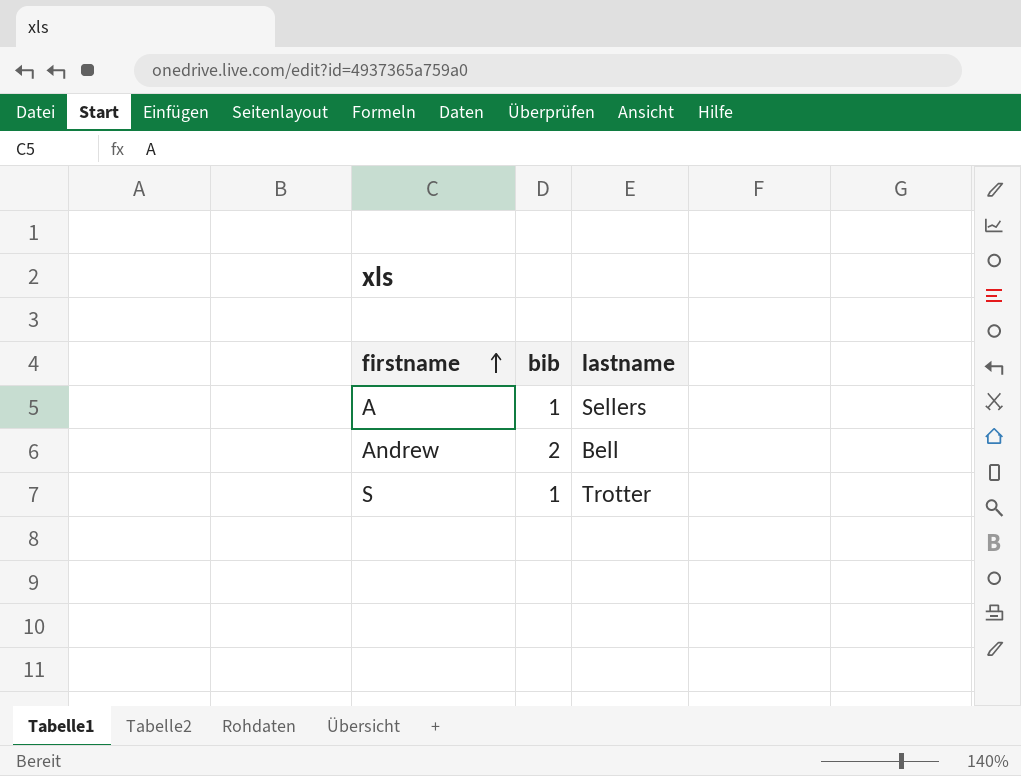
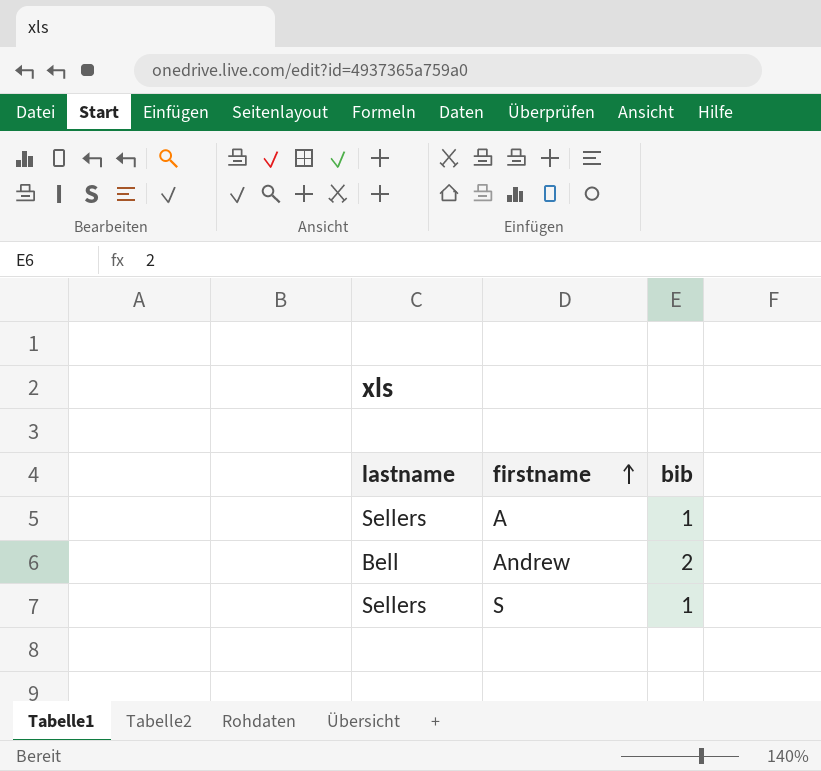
column lastname | position: 3 -> 1
S | lastname: Trotter -> Sellers

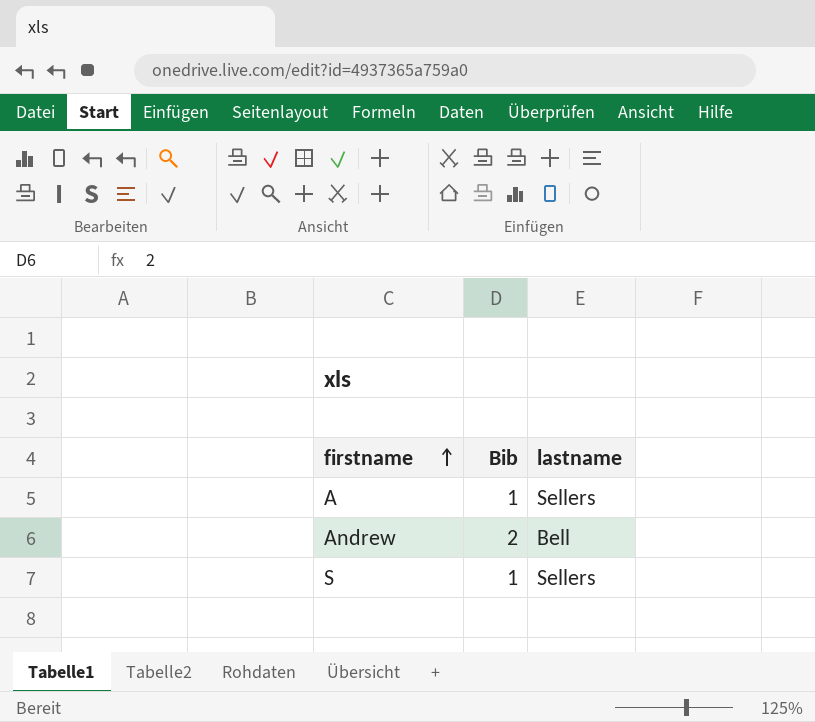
column name: bib -> Bib
column lastname | position: 1 -> 3

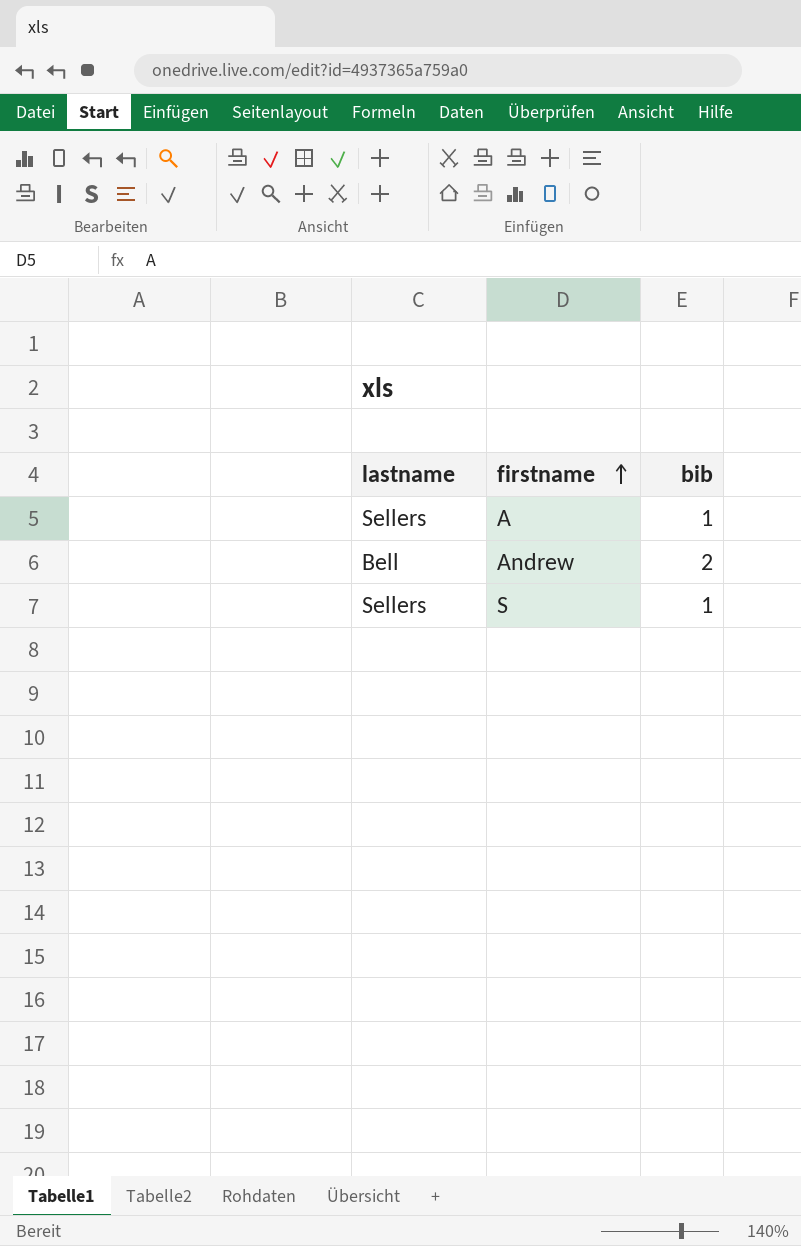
column lastname | position: 3 -> 1
column name: Bib -> bib

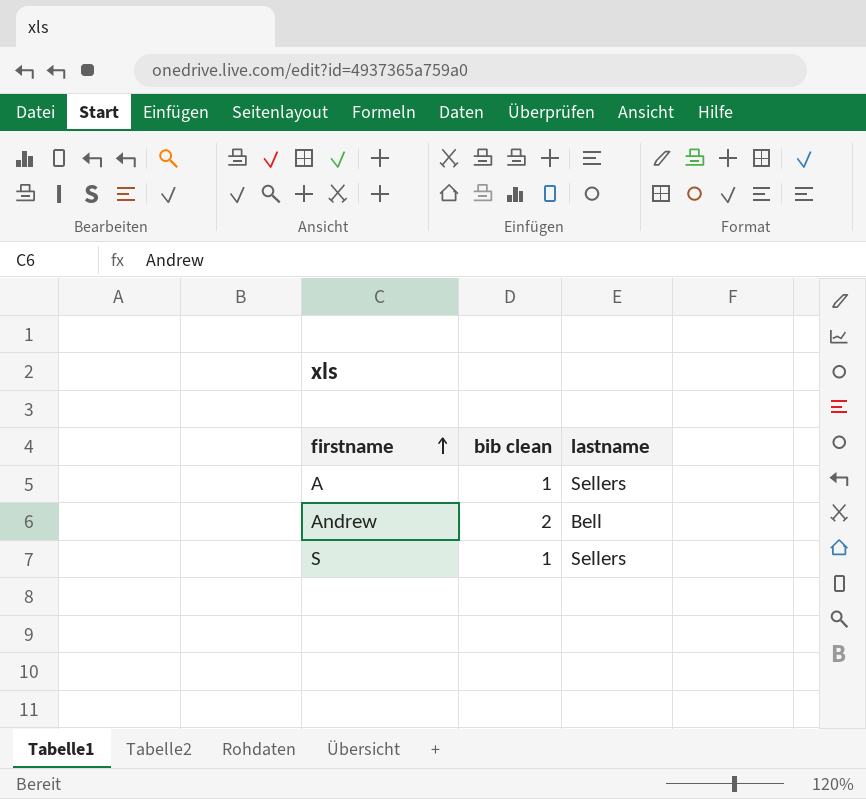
column name: bib -> bib clean
column lastname | position: 1 -> 3

